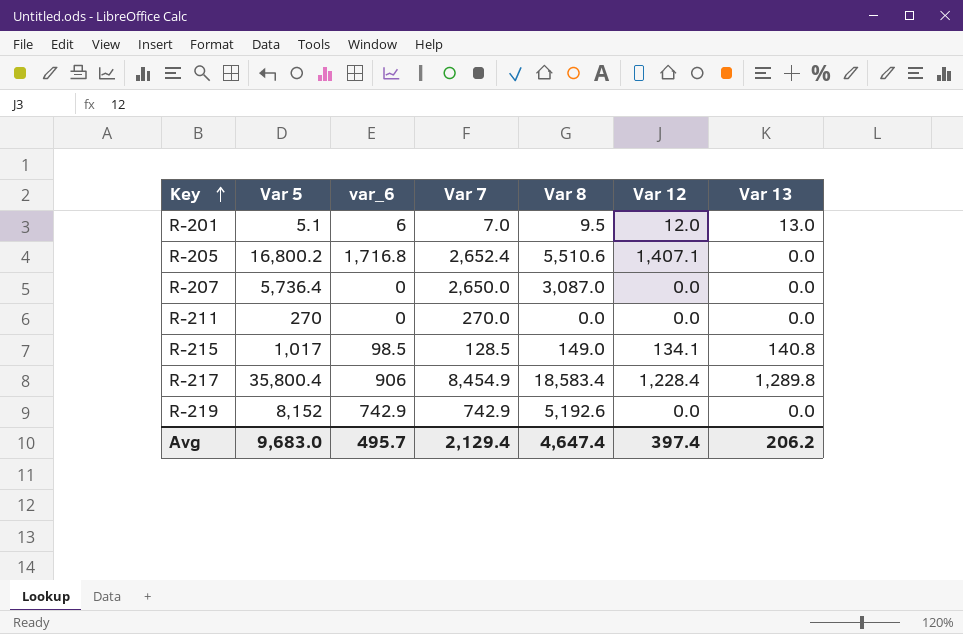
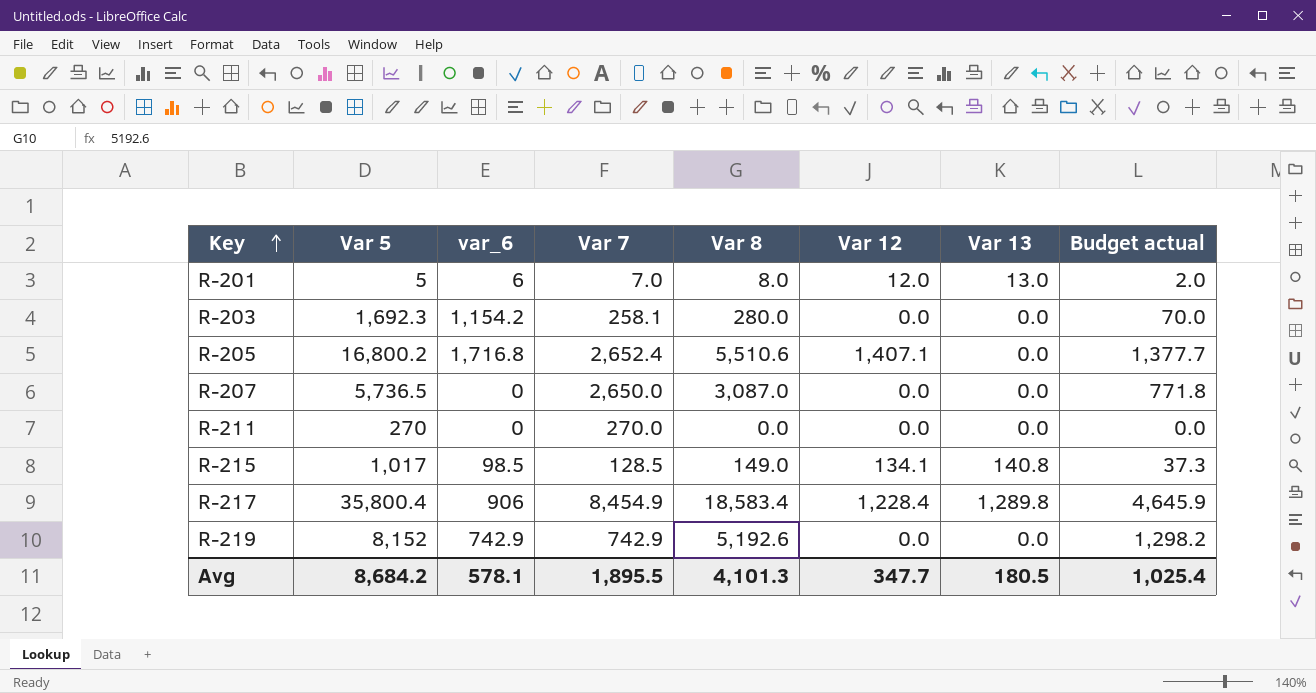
column Budget actual | formula: none -> [Var 8] * 0.25
R-201 | Var 5: 5.1 -> 5
R-201 | Var 8: 9.5 -> 8.0
row R-203: none -> 1,692.3 | 1,154.2 | 258.1 | 280.0 | 0.0 | 0.0 | 70.0
R-207 | Var 5: 5,736.4 -> 5,736.5
Avg | Var 5: 9,683.0 -> 8,684.2
Avg | var_6: 495.7 -> 578.1
Avg | Var 7: 2,129.4 -> 1,895.5
Avg | Var 8: 4,647.4 -> 4,101.3
Avg | Var 12: 397.4 -> 347.7
Avg | Var 13: 206.2 -> 180.5

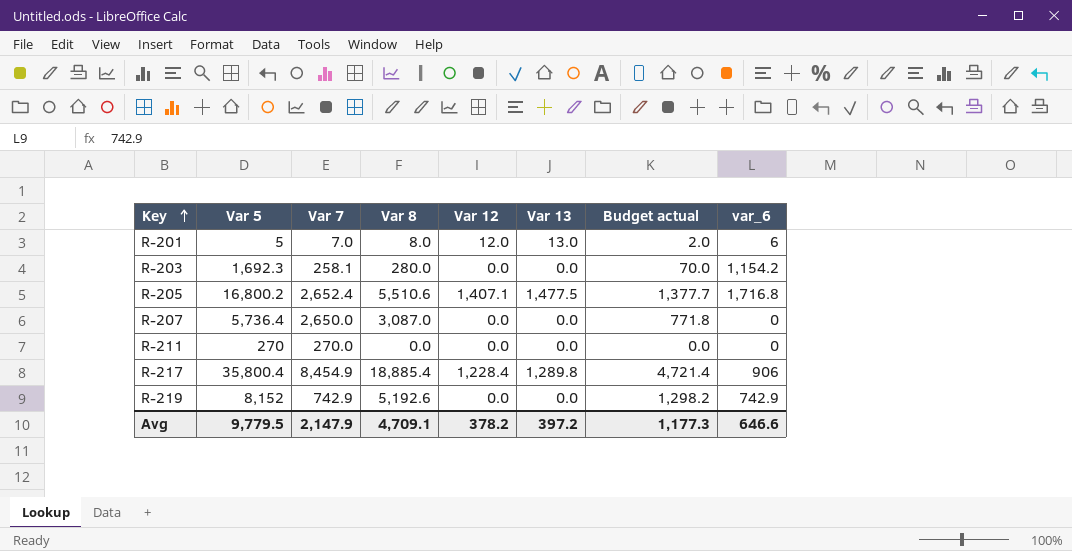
column var_6 | position: 3 -> 8
row R-215: 1,017 | 98.5 | 128.5 | 149.0 | 134.1 | 140.8 | 37.3 -> none
R-205 | Var 13: 0.0 -> 1,477.5
R-207 | Var 5: 5,736.5 -> 5,736.4
R-217 | Var 8: 18,583.4 -> 18,885.4
R-217 | Budget actual: 4,645.9 -> 4,721.4
Avg | Var 5: 8,684.2 -> 9,779.5
Avg | Var 7: 1,895.5 -> 2,147.9
Avg | Var 8: 4,101.3 -> 4,709.1
Avg | Var 12: 347.7 -> 378.2
Avg | Var 13: 180.5 -> 397.2
Avg | Budget actual: 1,025.4 -> 1,177.3
Avg | var_6: 578.1 -> 646.6

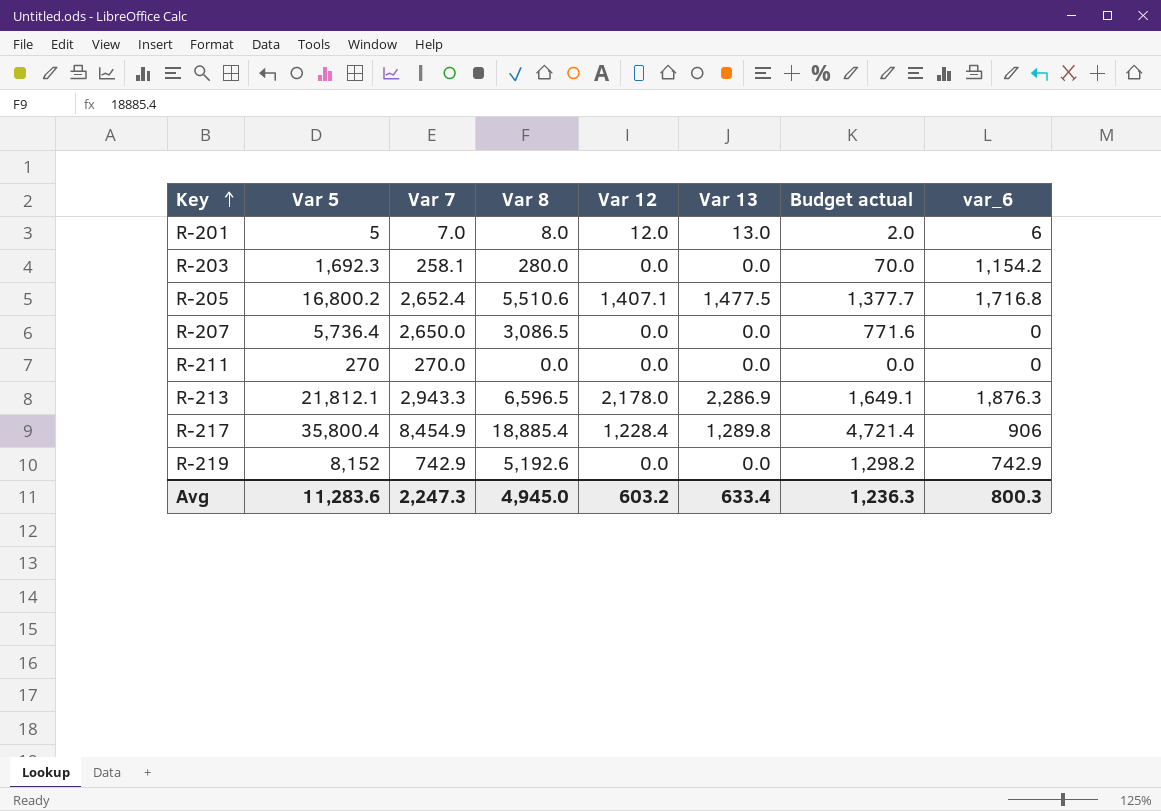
R-207 | Var 8: 3,087.0 -> 3,086.5
R-207 | Budget actual: 771.8 -> 771.6
row R-213: none -> 21,812.1 | 2,943.3 | 6,596.5 | 2,178.0 | 2,286.9 | 1,649.1 | 1,876.3
Avg | Var 5: 9,779.5 -> 11,283.6
Avg | Var 7: 2,147.9 -> 2,247.3
Avg | Var 8: 4,709.1 -> 4,945.0
Avg | Var 12: 378.2 -> 603.2
Avg | Var 13: 397.2 -> 633.4
Avg | Budget actual: 1,177.3 -> 1,236.3
Avg | var_6: 646.6 -> 800.3

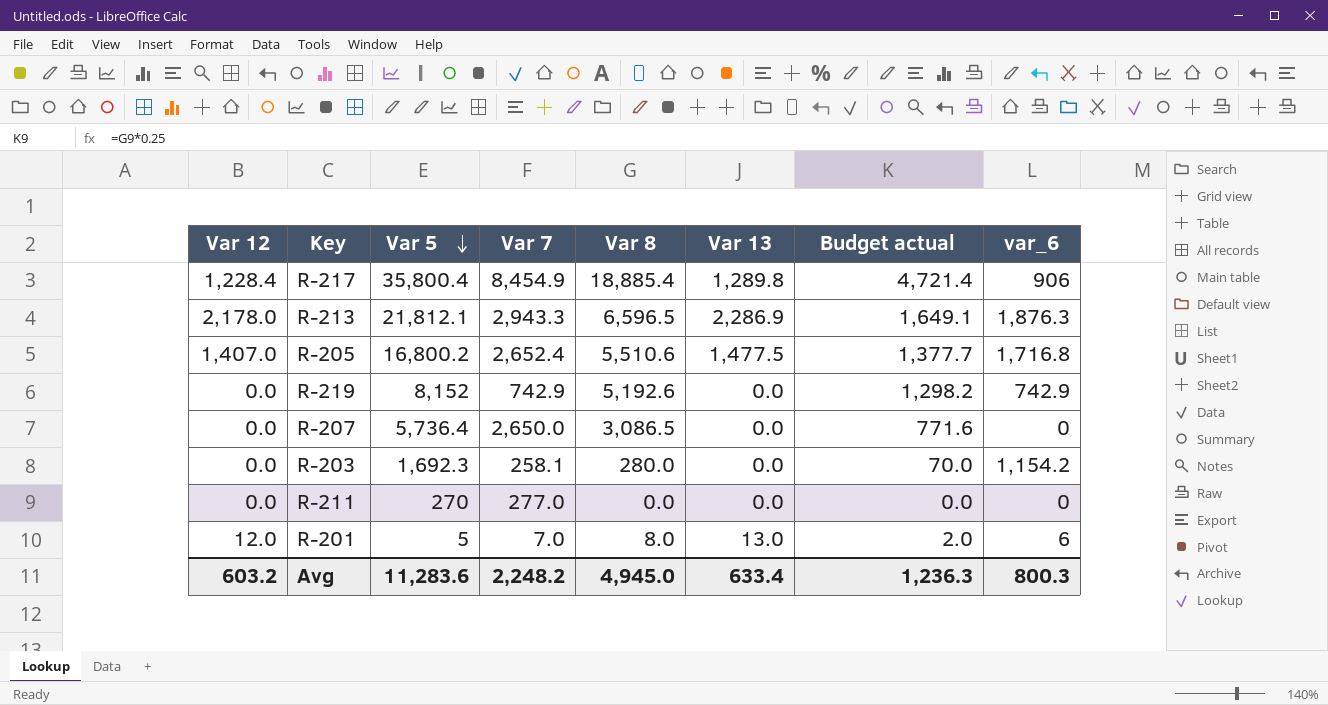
row order: Key ascending -> Var 5 descending
column Var 12 | position: 5 -> 1
R-205 | Var 12: 1,407.1 -> 1,407.0
R-211 | Var 7: 270.0 -> 277.0
Avg | Var 7: 2,247.3 -> 2,248.2

